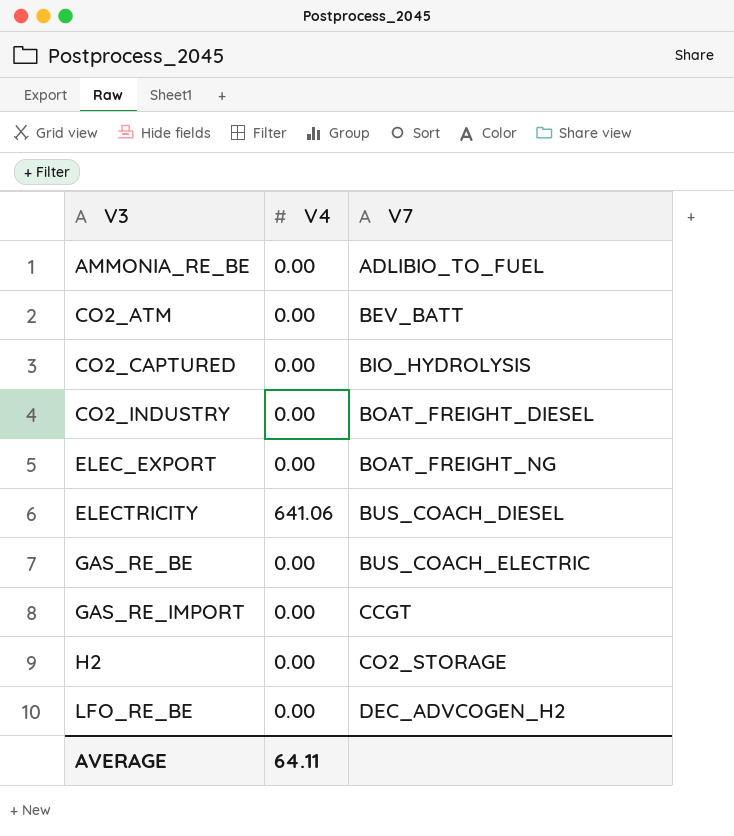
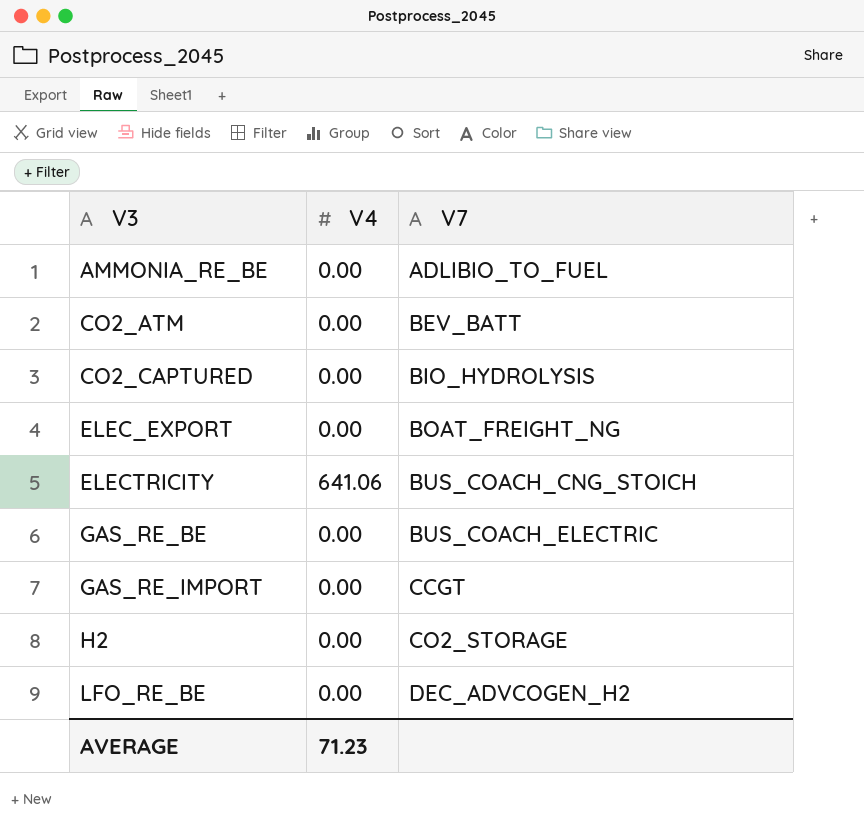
row CO2_INDUSTRY: 0.00 | BOAT_FREIGHT_DIESEL -> none
ELECTRICITY | V7: BUS_COACH_DIESEL -> BUS_COACH_CNG_STOICH
AVERAGE | V4: 64.11 -> 71.23

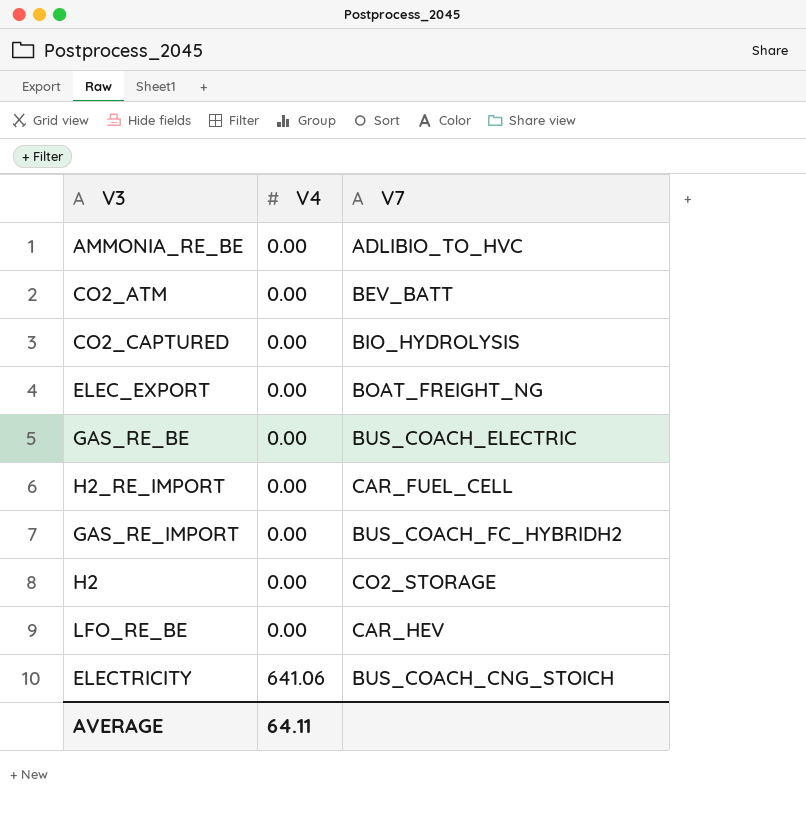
row order: V3 ascending -> V4 ascending
AMMONIA_RE_BE | V7: ADLIBIO_TO_FUEL -> ADLIBIO_TO_HVC
row H2_RE_IMPORT: none -> 0.00 | CAR_FUEL_CELL
GAS_RE_IMPORT | V7: CCGT -> BUS_COACH_FC_HYBRIDH2
LFO_RE_BE | V7: DEC_ADVCOGEN_H2 -> CAR_HEV
AVERAGE | V4: 71.23 -> 64.11

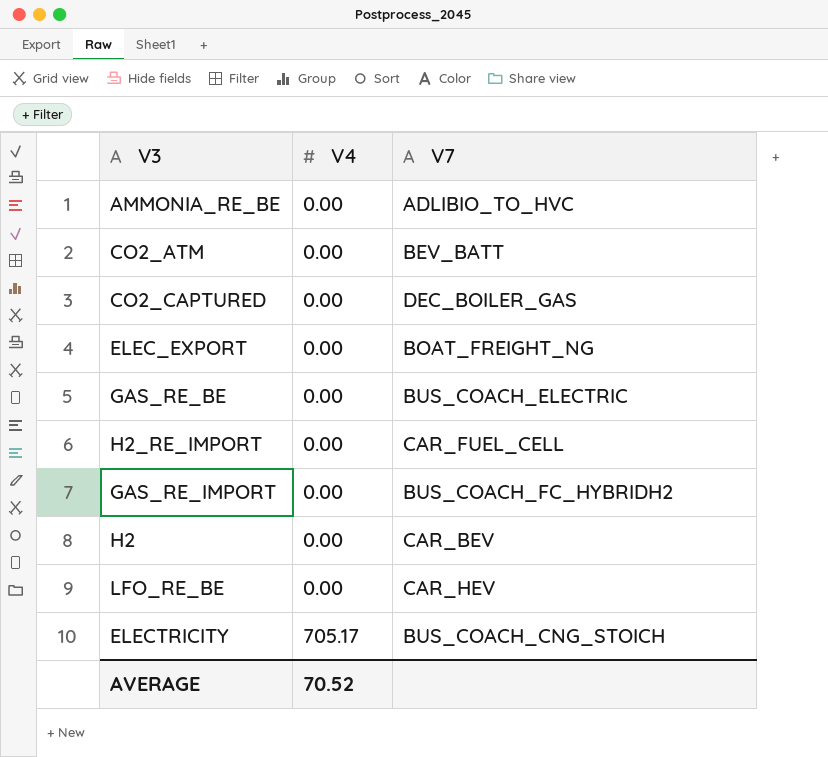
CO2_CAPTURED | V7: BIO_HYDROLYSIS -> DEC_BOILER_GAS
H2 | V7: CO2_STORAGE -> CAR_BEV
ELECTRICITY | V4: 641.06 -> 705.17
AVERAGE | V4: 64.11 -> 70.52

